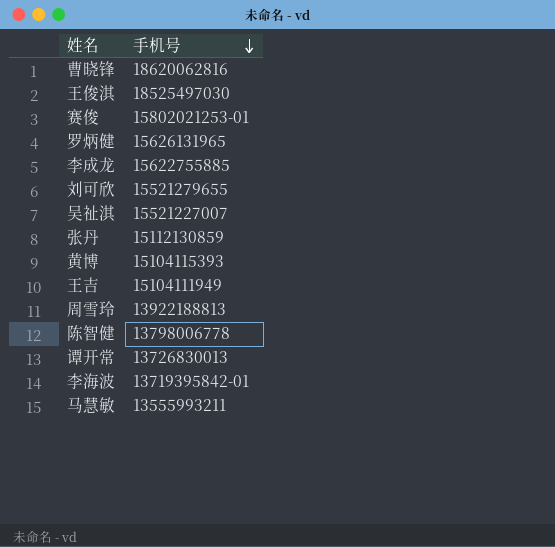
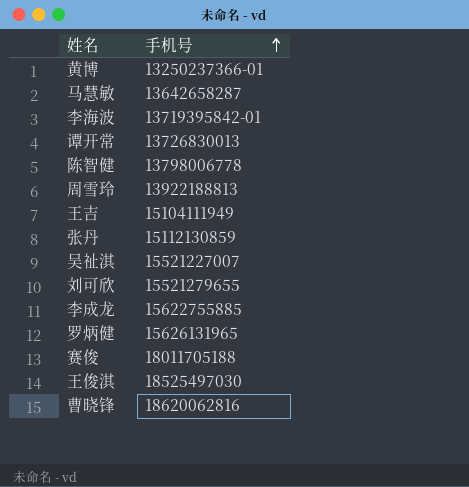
row order: 手机号 descending -> 手机号 ascending
黄博 | 手机号: 15104115393 -> 13250237366-01
马慧敏 | 手机号: 13555993211 -> 13642658287
赛俊 | 手机号: 15802021253-01 -> 18011705188

